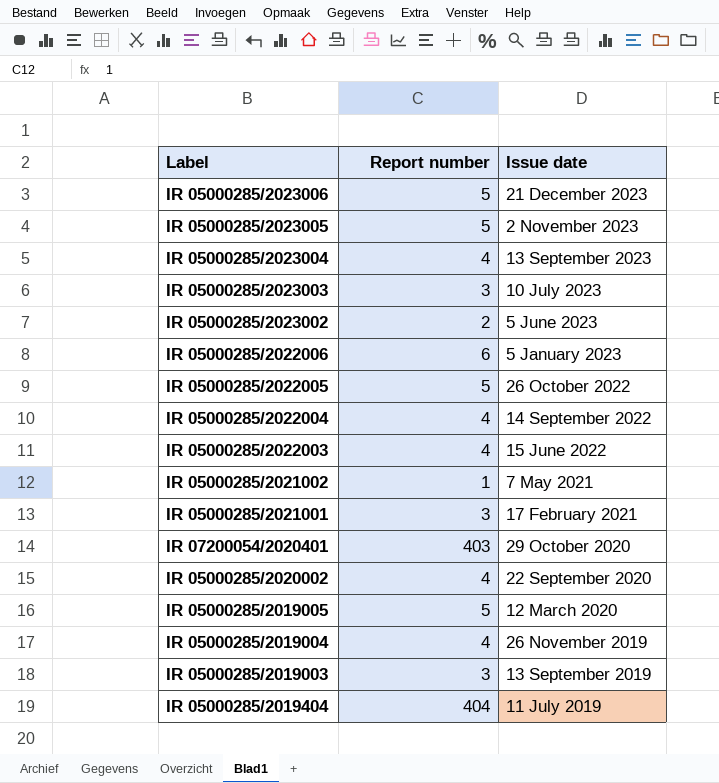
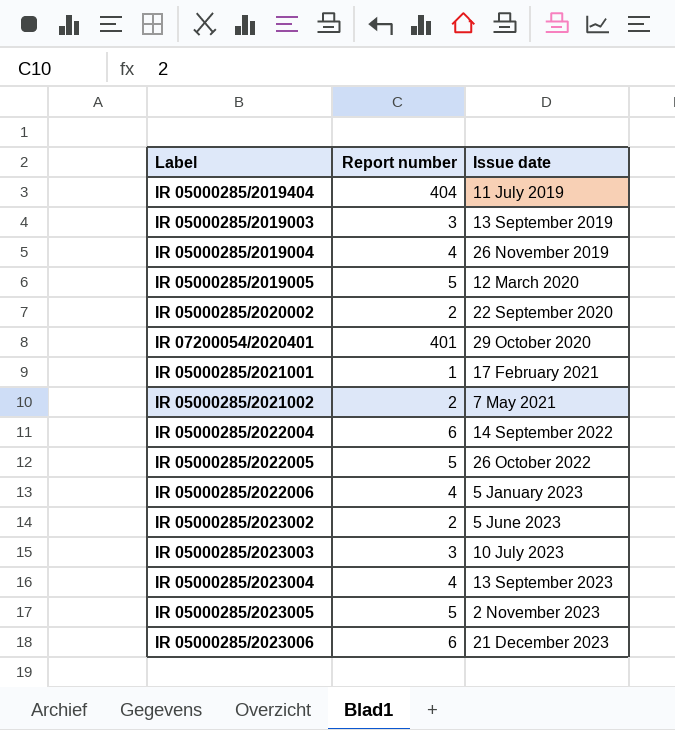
row order: Issue date descending -> Issue date ascending
row IR 05000285/2022003: 4 | 15 June 2022 -> none
IR 05000285/2020002 | Report number: 4 -> 2
IR 07200054/2020401 | Report number: 403 -> 401
IR 05000285/2021001 | Report number: 3 -> 1
IR 05000285/2021002 | Report number: 1 -> 2
IR 05000285/2022004 | Report number: 4 -> 6
IR 05000285/2022006 | Report number: 6 -> 4
IR 05000285/2023006 | Report number: 5 -> 6

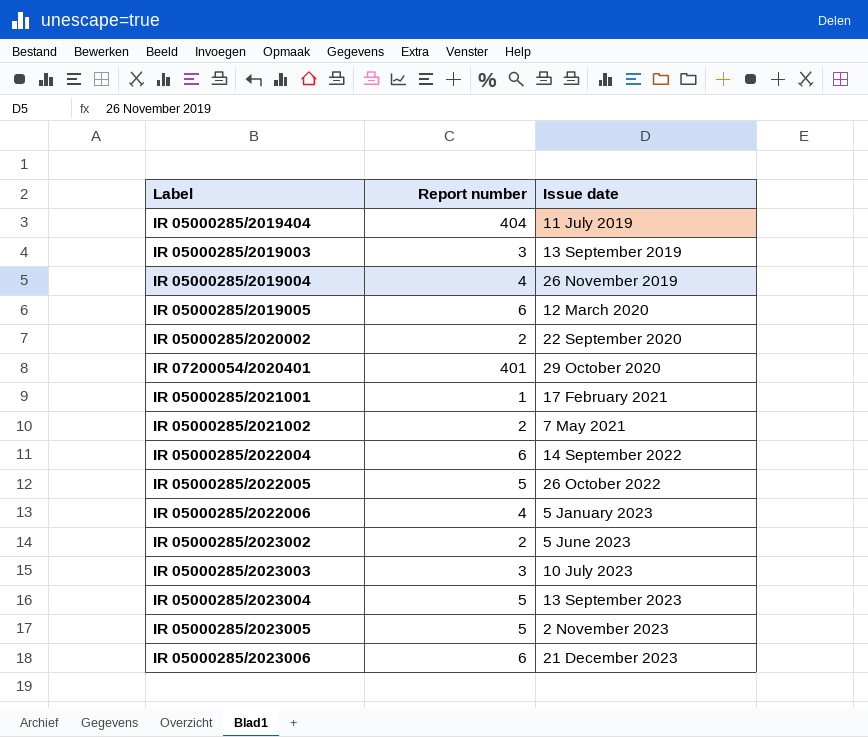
IR 05000285/2019005 | Report number: 5 -> 6
IR 05000285/2023004 | Report number: 4 -> 5

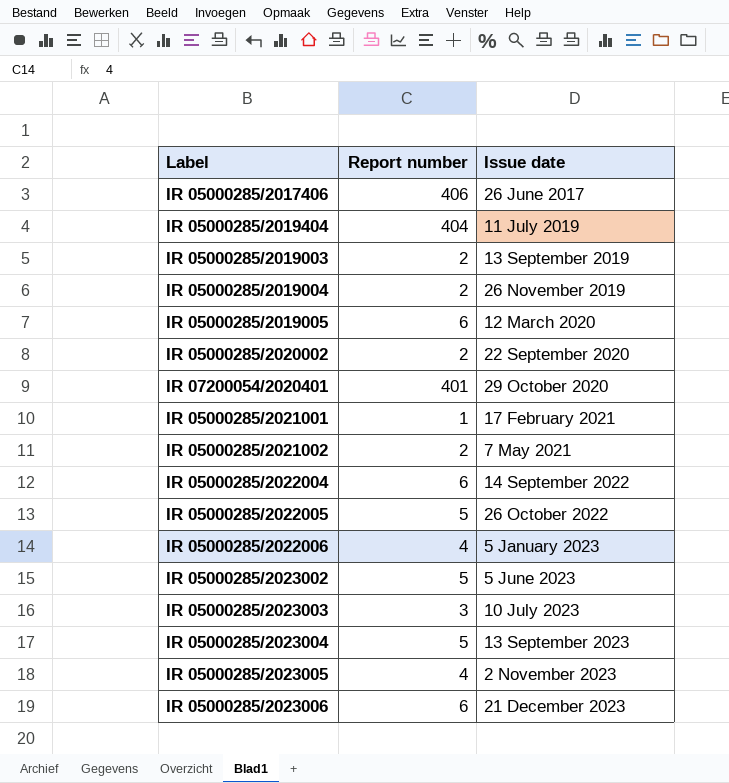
row IR 05000285/2017406: none -> 406 | 26 June 2017
IR 05000285/2019003 | Report number: 3 -> 2
IR 05000285/2019004 | Report number: 4 -> 2
IR 05000285/2023002 | Report number: 2 -> 5
IR 05000285/2023005 | Report number: 5 -> 4

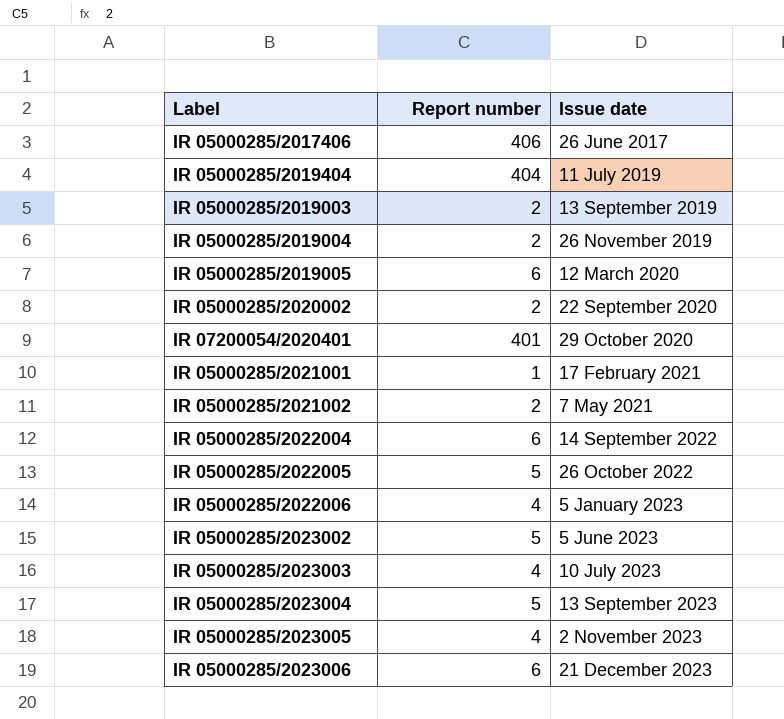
IR 05000285/2023003 | Report number: 3 -> 4

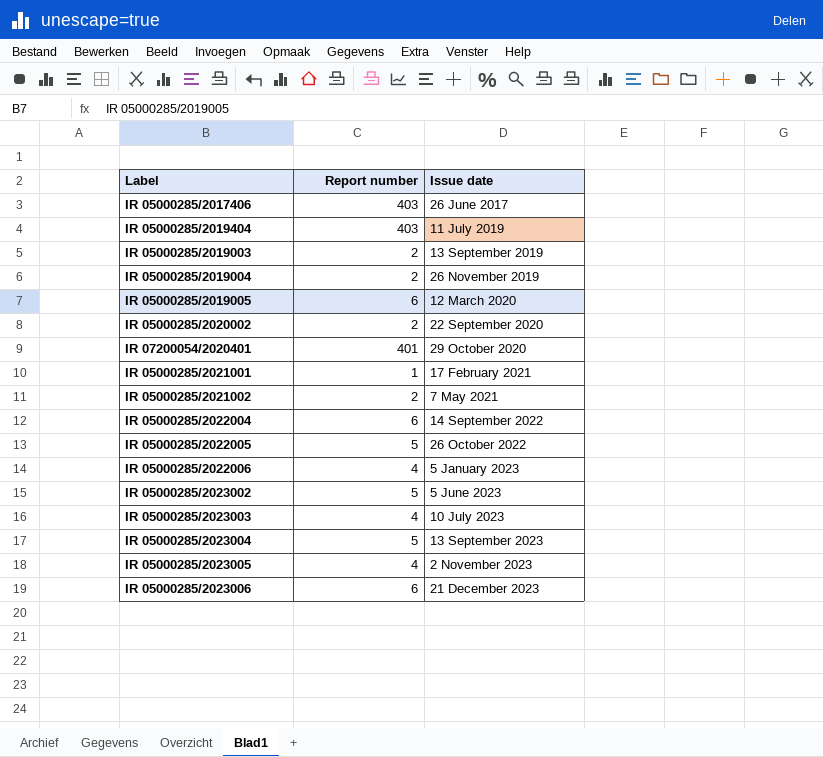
IR 05000285/2017406 | Report number: 406 -> 403
IR 05000285/2019404 | Report number: 404 -> 403

